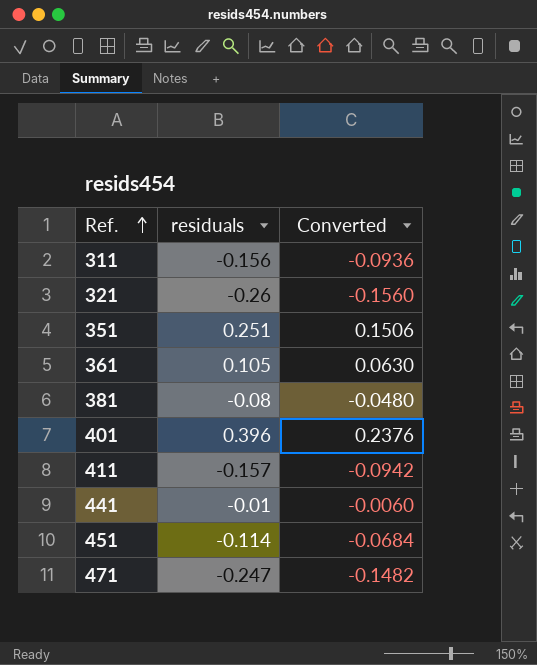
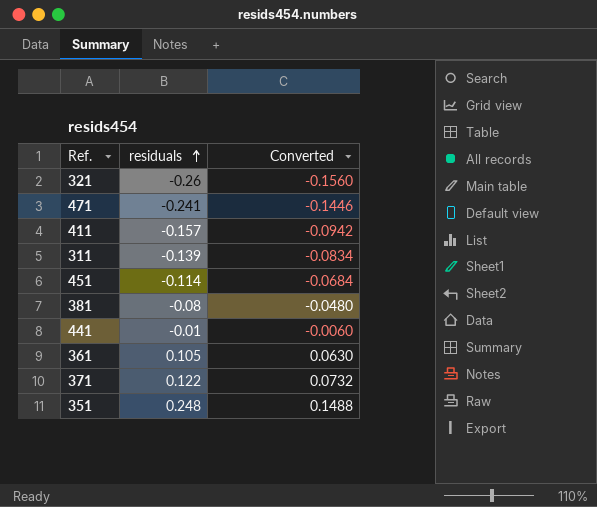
row order: Ref. ascending -> residuals ascending
row 401: 0.396 | 0.2376 -> none
471 | residuals: -0.247 -> -0.241
471 | Converted: -0.1482 -> -0.1446
311 | residuals: -0.156 -> -0.139
311 | Converted: -0.0936 -> -0.0834
row 371: none -> 0.122 | 0.0732
351 | residuals: 0.251 -> 0.248
351 | Converted: 0.1506 -> 0.1488

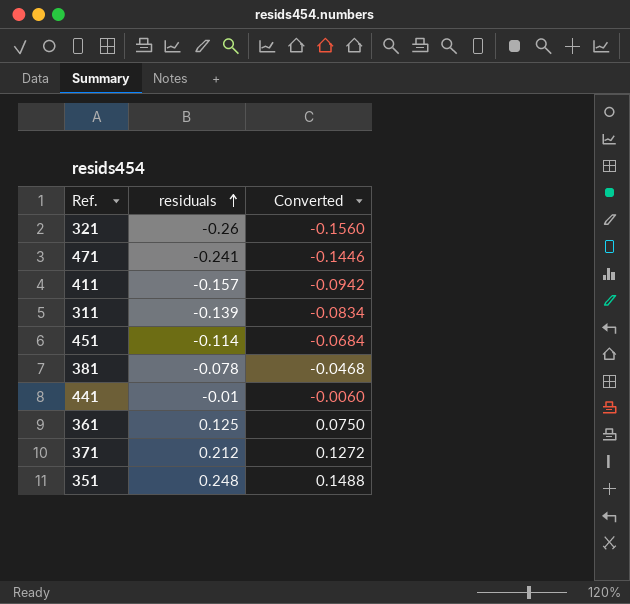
381 | residuals: -0.08 -> -0.078
381 | Converted: -0.0480 -> -0.0468
361 | residuals: 0.105 -> 0.125
361 | Converted: 0.0630 -> 0.0750
371 | residuals: 0.122 -> 0.212
371 | Converted: 0.0732 -> 0.1272

